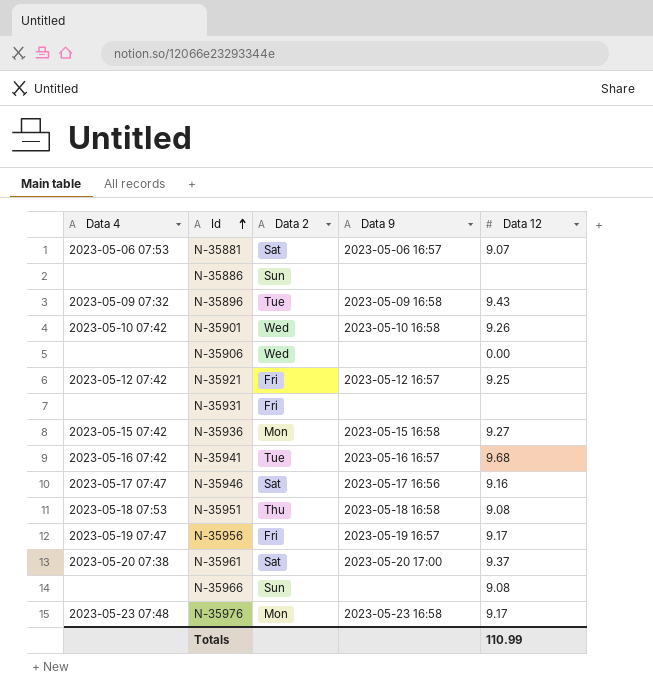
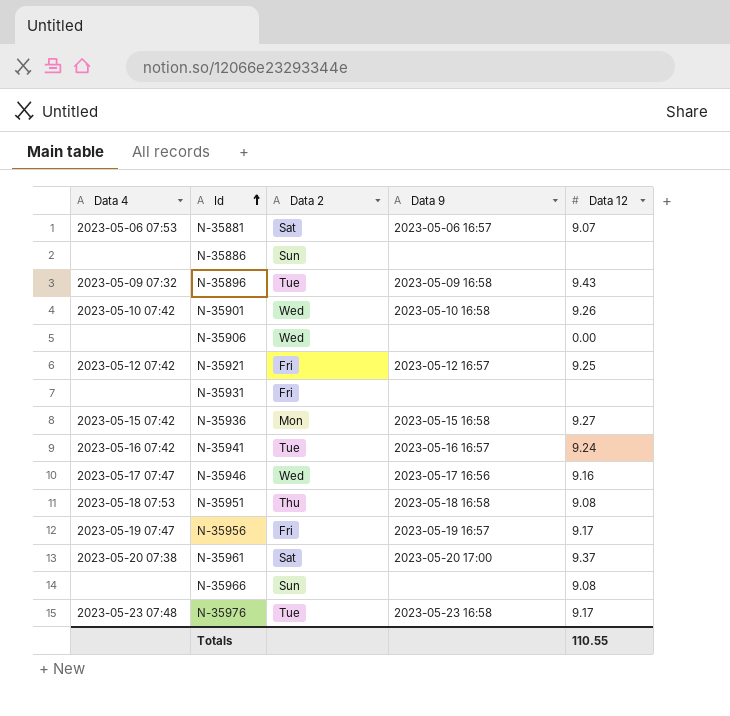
N-35941 | Data 12: 9.68 -> 9.24
N-35946 | Data 2: Sat -> Wed
N-35976 | Data 2: Mon -> Tue
Totals | Data 12: 110.99 -> 110.55

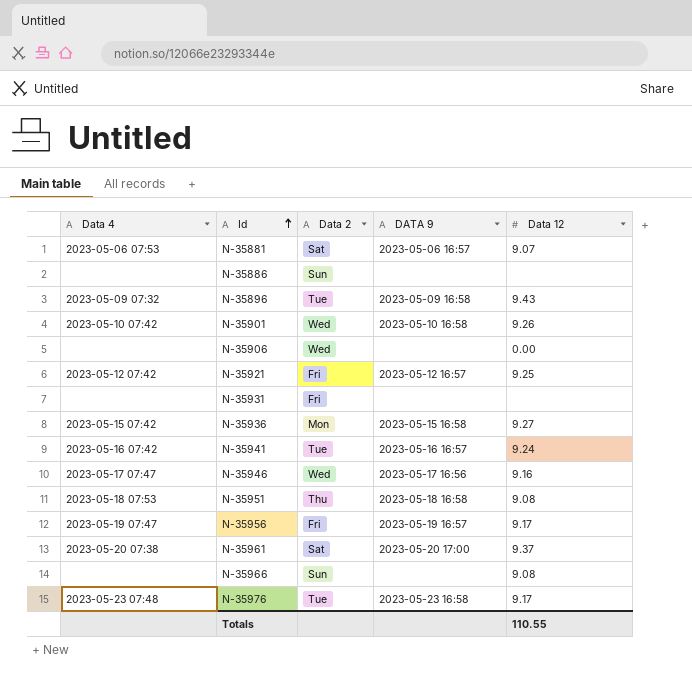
column name: Data 9 -> DATA 9

